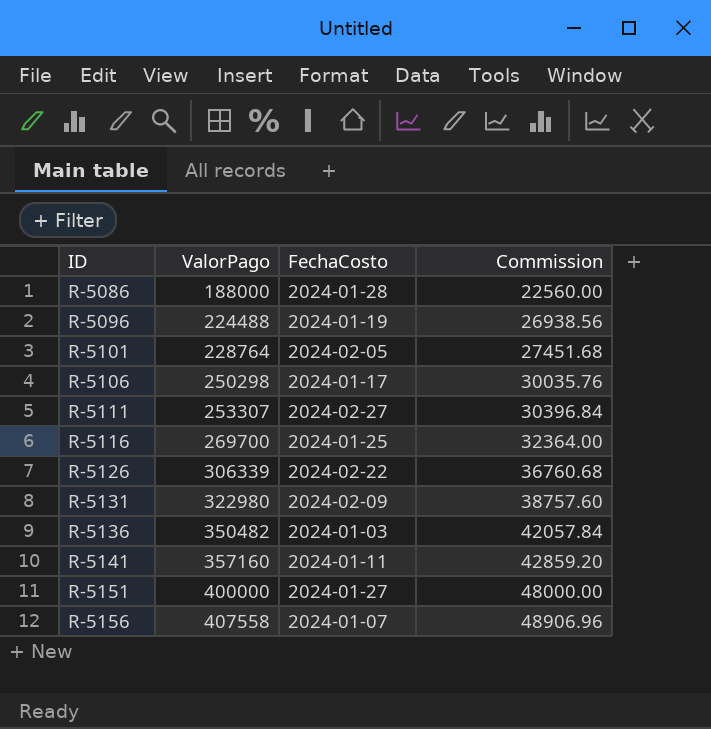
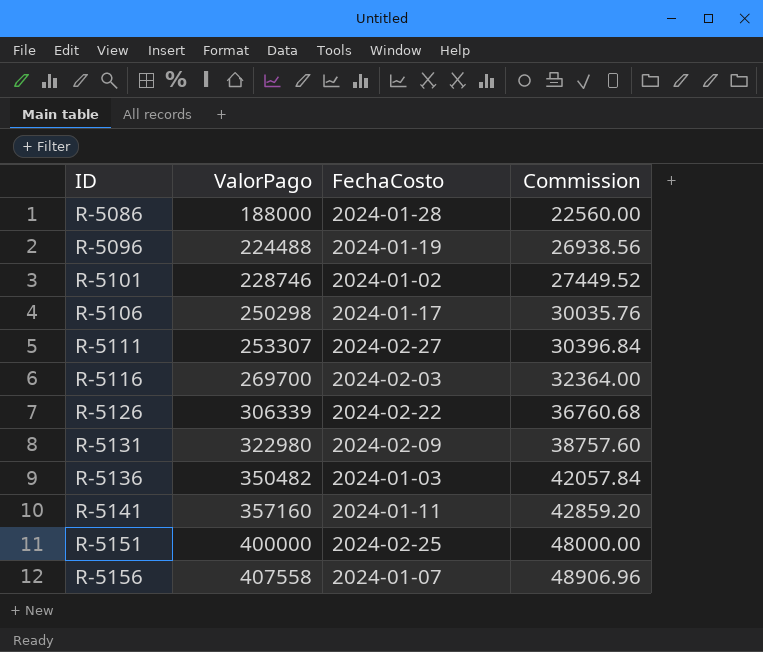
R-5101 | ValorPago: 228764 -> 228746
R-5101 | FechaCosto: 2024-02-05 -> 2024-01-02
R-5101 | Commission: 27451.68 -> 27449.52
R-5116 | FechaCosto: 2024-01-25 -> 2024-02-03
R-5151 | FechaCosto: 2024-01-27 -> 2024-02-25

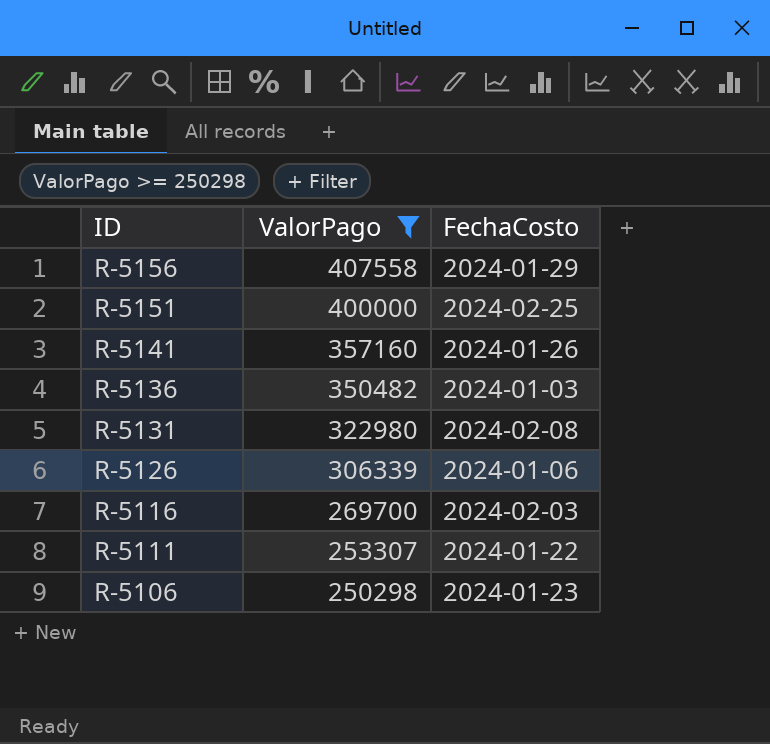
filter: none -> ValorPago >= 250298
row order: ID ascending -> ID descending
column Commission | formula: [ValorPago] * 0.12 -> none
R-5156 | FechaCosto: 2024-01-07 -> 2024-01-29
R-5141 | FechaCosto: 2024-01-11 -> 2024-01-26
R-5131 | FechaCosto: 2024-02-09 -> 2024-02-08
R-5126 | FechaCosto: 2024-02-22 -> 2024-01-06
R-5111 | FechaCosto: 2024-02-27 -> 2024-01-22
R-5106 | FechaCosto: 2024-01-17 -> 2024-01-23

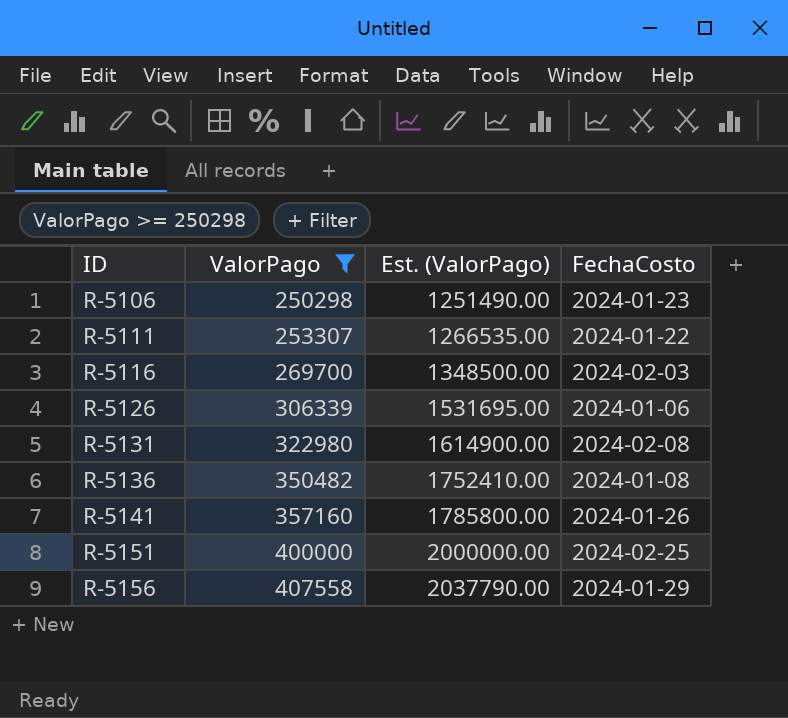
row order: ID descending -> ID ascending
column Est. (ValorPago) | formula: none -> [ValorPago] * 5
R-5136 | FechaCosto: 2024-01-03 -> 2024-01-08

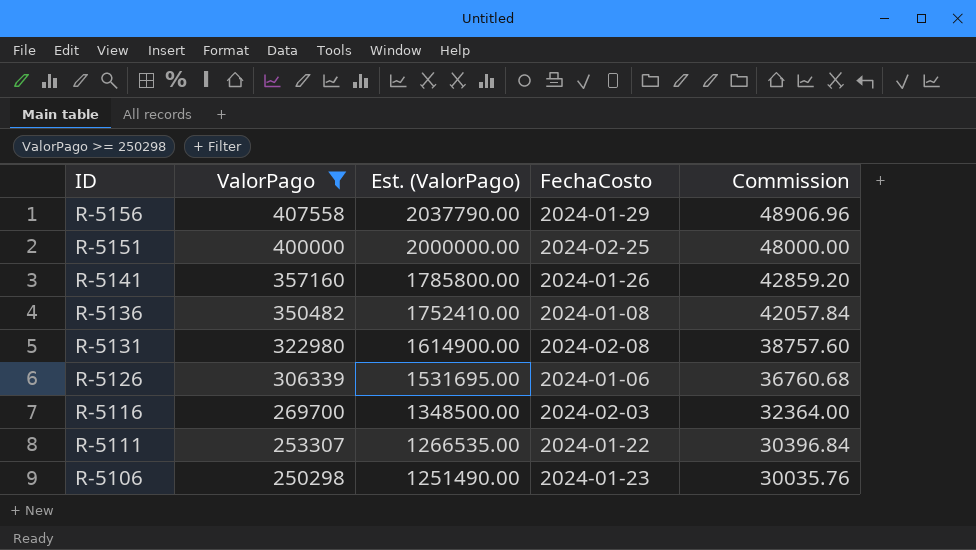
row order: ID ascending -> ID descending
column Commission | formula: none -> [ValorPago] * 0.12

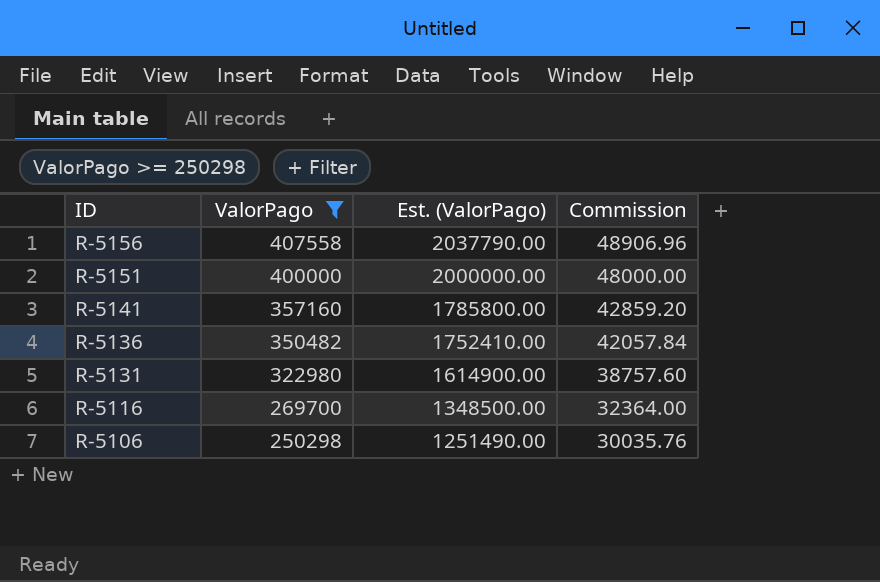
column FechaCosto | position: 4 -> none
row R-5126: 306339 | 1531695.00 | 2024-01-06 | 36760.68 -> none
row R-5111: 253307 | 1266535.00 | 2024-01-22 | 30396.84 -> none

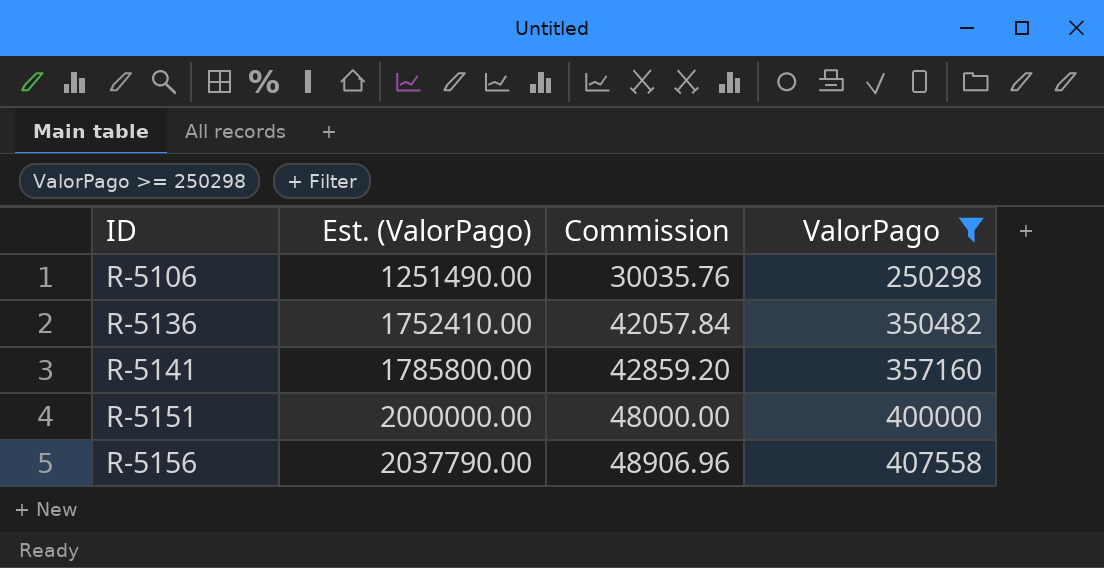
row order: ID descending -> ID ascending
column ValorPago | position: 2 -> 4
row R-5131: 322980 | 1614900.00 | 38757.60 -> none
row R-5116: 269700 | 1348500.00 | 32364.00 -> none

